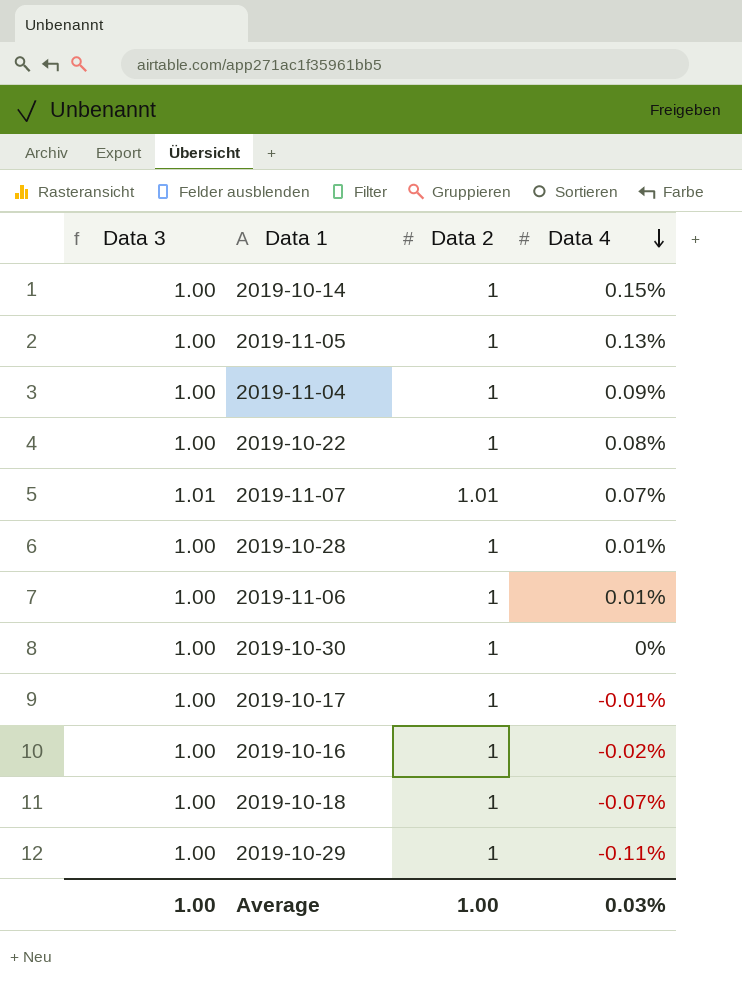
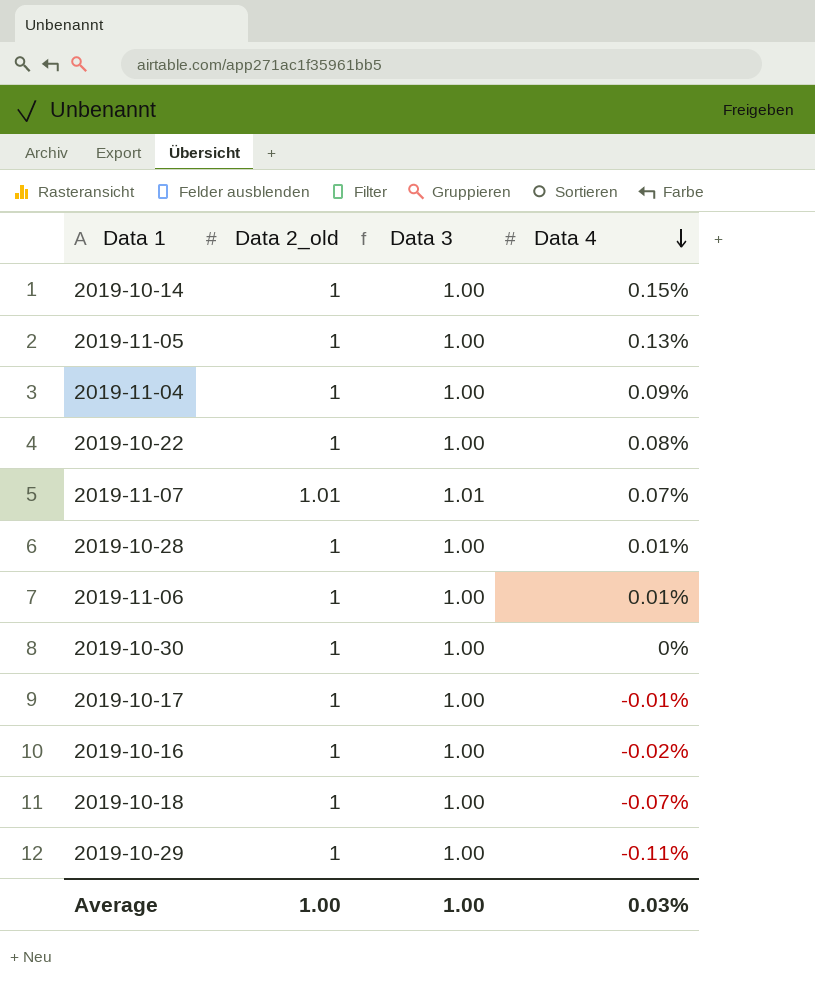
column name: Data 2 -> Data 2_old
column Data 3 | position: 1 -> 3

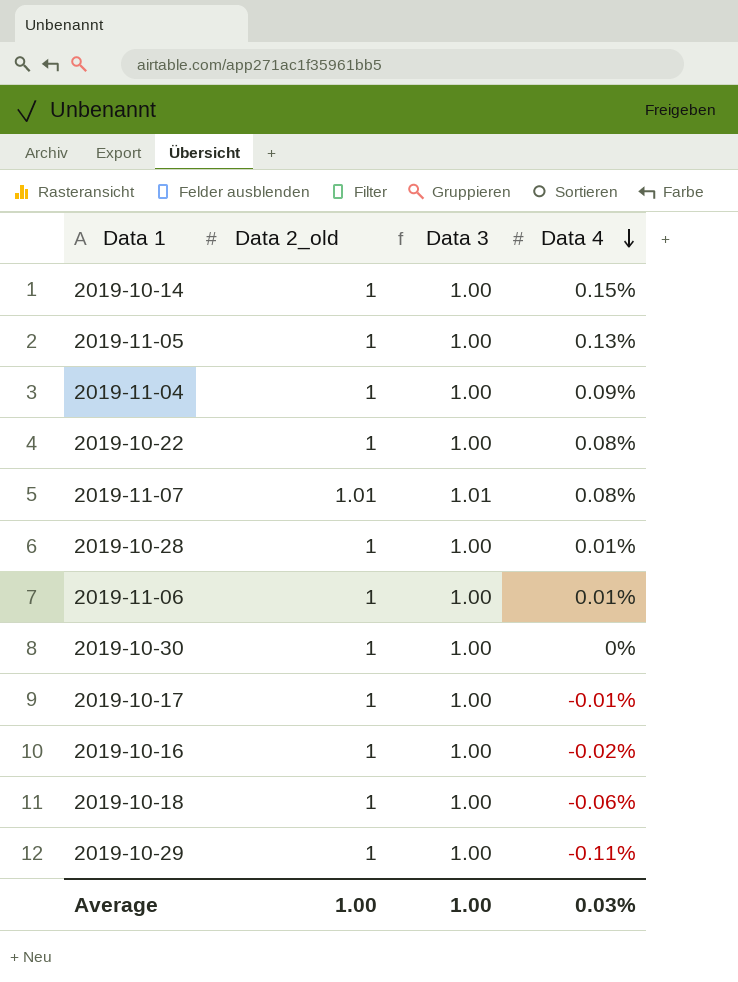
2019-11-07 | Data 4: 0.07% -> 0.08%
2019-10-18 | Data 4: -0.07% -> -0.06%

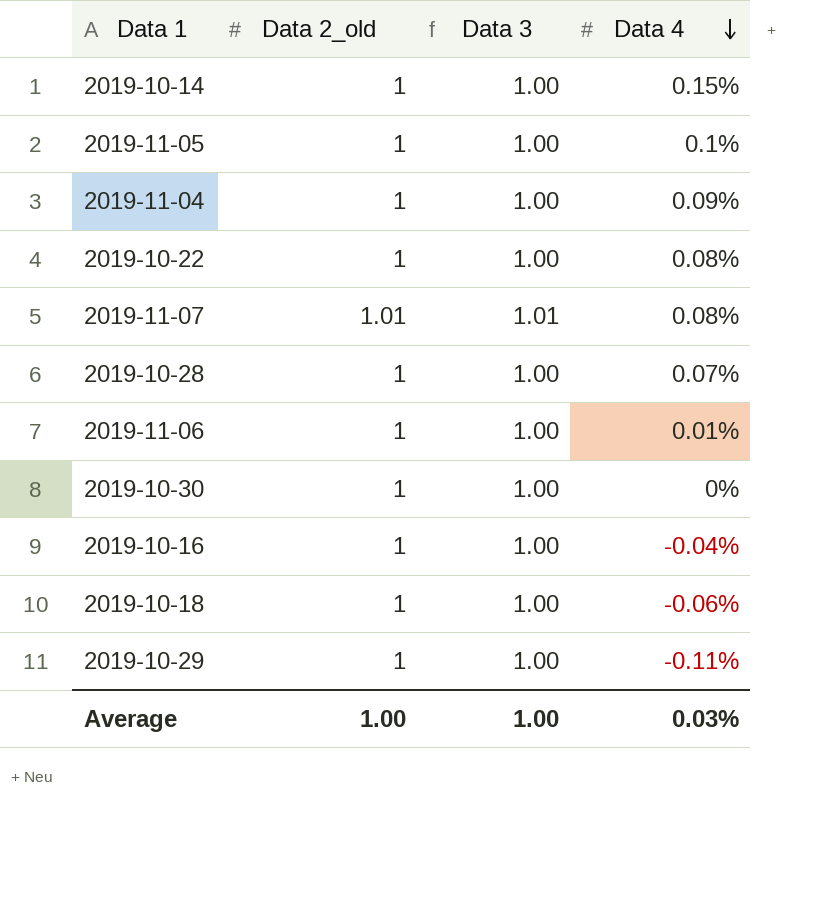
row 2019-10-17: 1 | 1.00 | -0.01% -> none
2019-11-05 | Data 4: 0.13% -> 0.1%
2019-10-28 | Data 4: 0.01% -> 0.07%
2019-10-16 | Data 4: -0.02% -> -0.04%

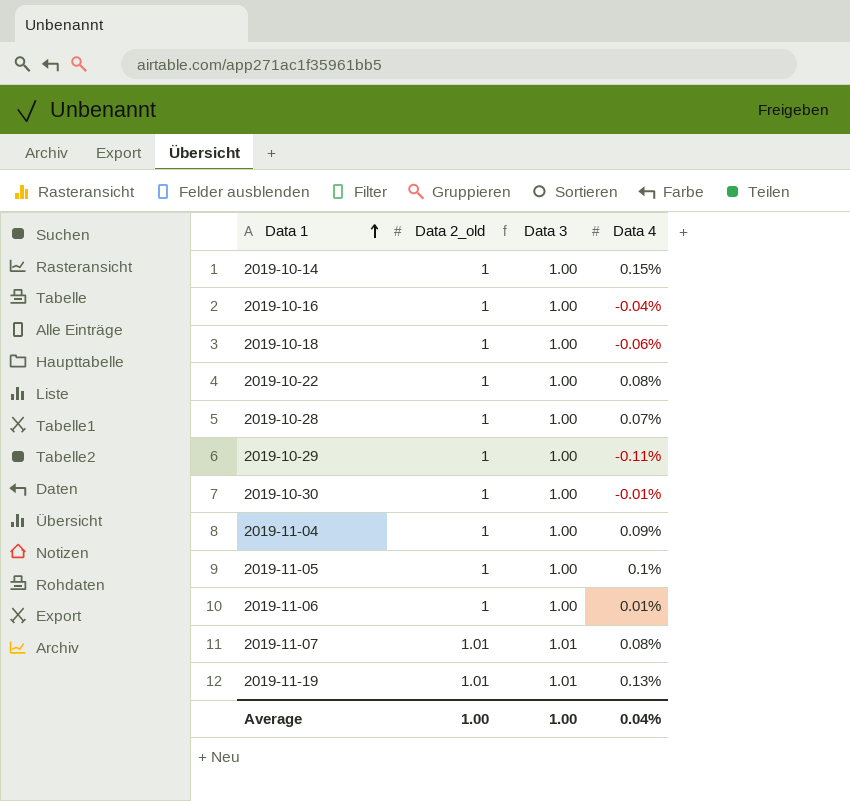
row order: Data 4 descending -> Data 1 ascending
2019-10-30 | Data 4: 0% -> -0.01%
row 2019-11-19: none -> 1.01 | 1.01 | 0.13%
Average | Data 4: 0.03% -> 0.04%

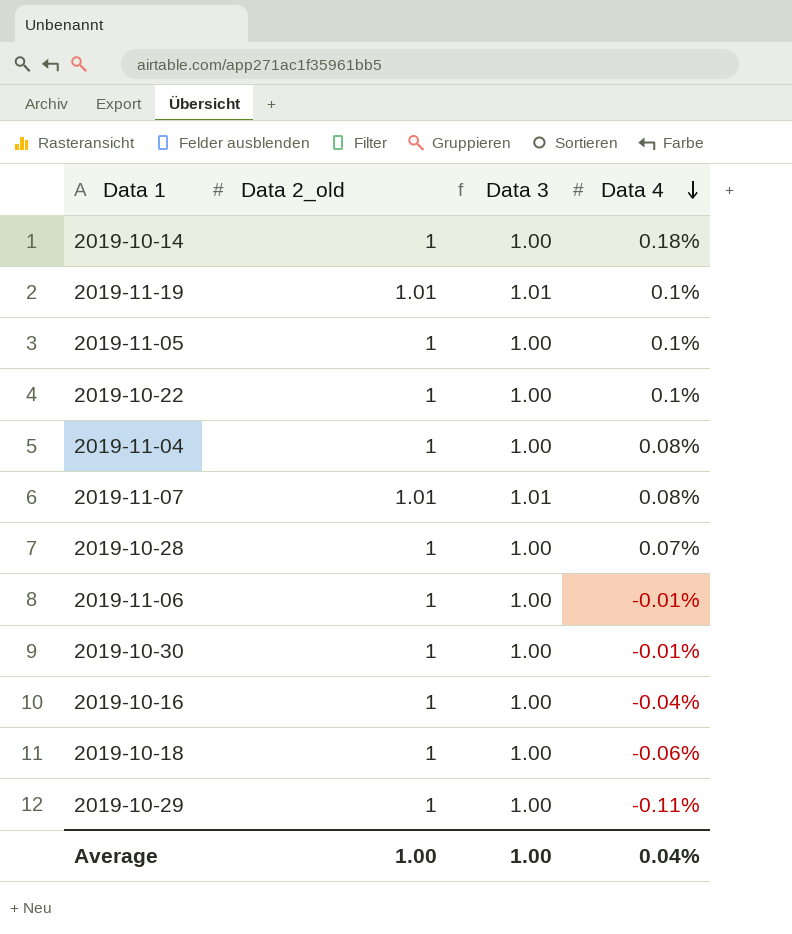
row order: Data 1 ascending -> Data 4 descending
2019-10-14 | Data 4: 0.15% -> 0.18%
2019-11-19 | Data 4: 0.13% -> 0.1%
2019-10-22 | Data 4: 0.08% -> 0.1%
2019-11-04 | Data 4: 0.09% -> 0.08%
2019-11-06 | Data 4: 0.01% -> -0.01%

